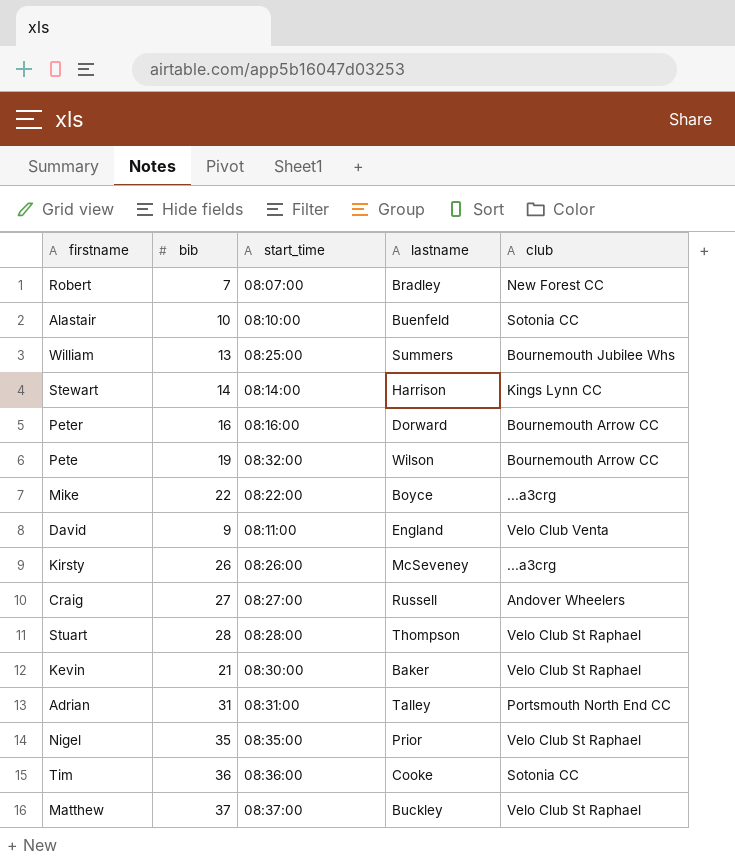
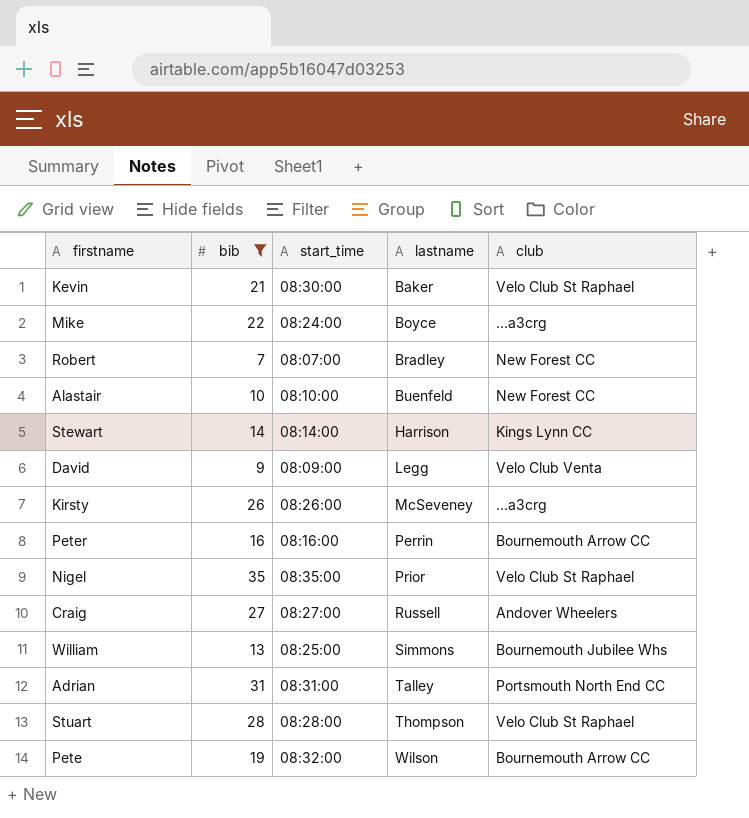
filter: none -> bib <= 35
row order: none -> lastname ascending
Mike | start_time: 08:22:00 -> 08:24:00
Alastair | club: Sotonia CC -> New Forest CC
David | start_time: 08:11:00 -> 08:09:00
David | lastname: England -> Legg
Peter | lastname: Dorward -> Perrin
William | lastname: Summers -> Simmons

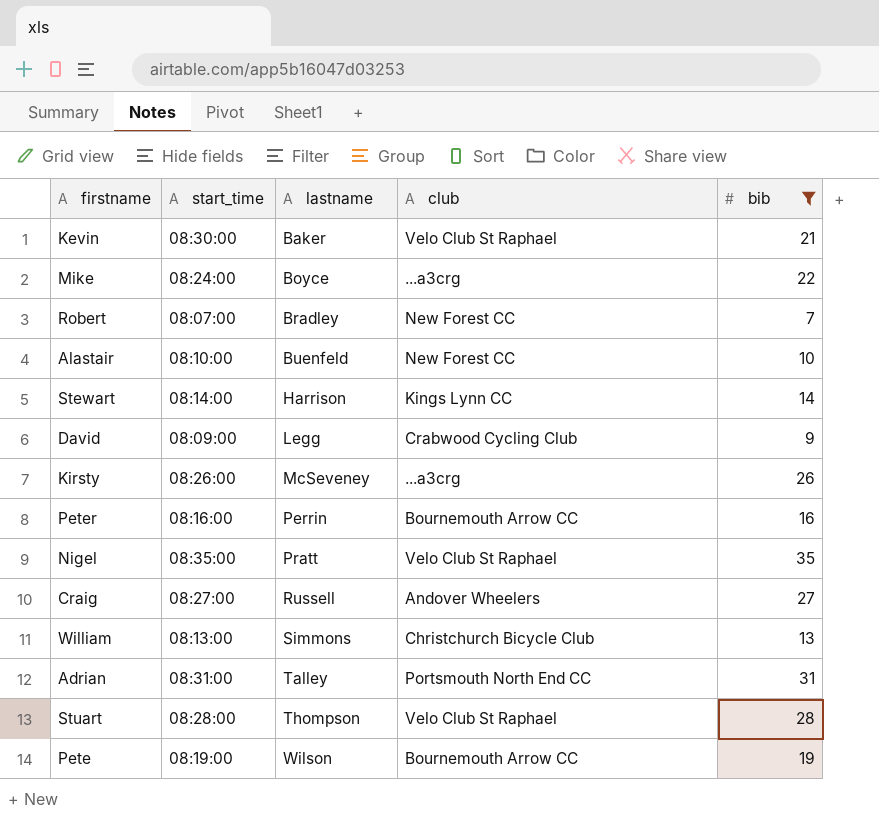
column bib | position: 2 -> 5
David | club: Velo Club Venta -> Crabwood Cycling Club
Nigel | lastname: Prior -> Pratt
William | start_time: 08:25:00 -> 08:13:00
William | club: Bournemouth Jubilee Whs -> Christchurch Bicycle Club
Pete | start_time: 08:32:00 -> 08:19:00

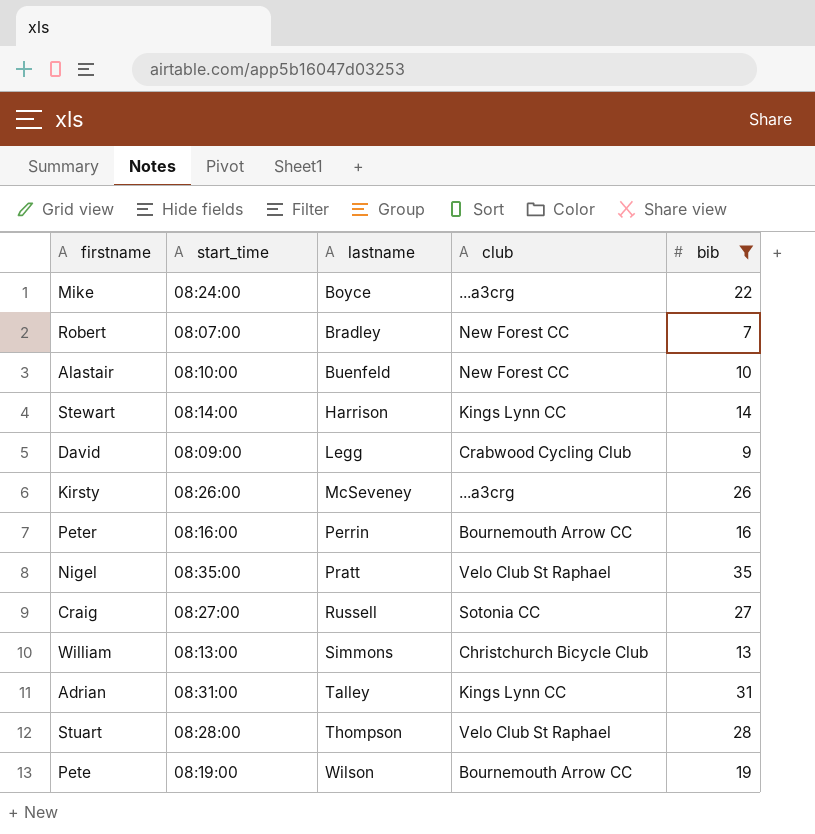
row Kevin: 08:30:00 | Baker | Velo Club St Raphael | 21 -> none
Craig | club: Andover Wheelers -> Sotonia CC
Adrian | club: Portsmouth North End CC -> Kings Lynn CC

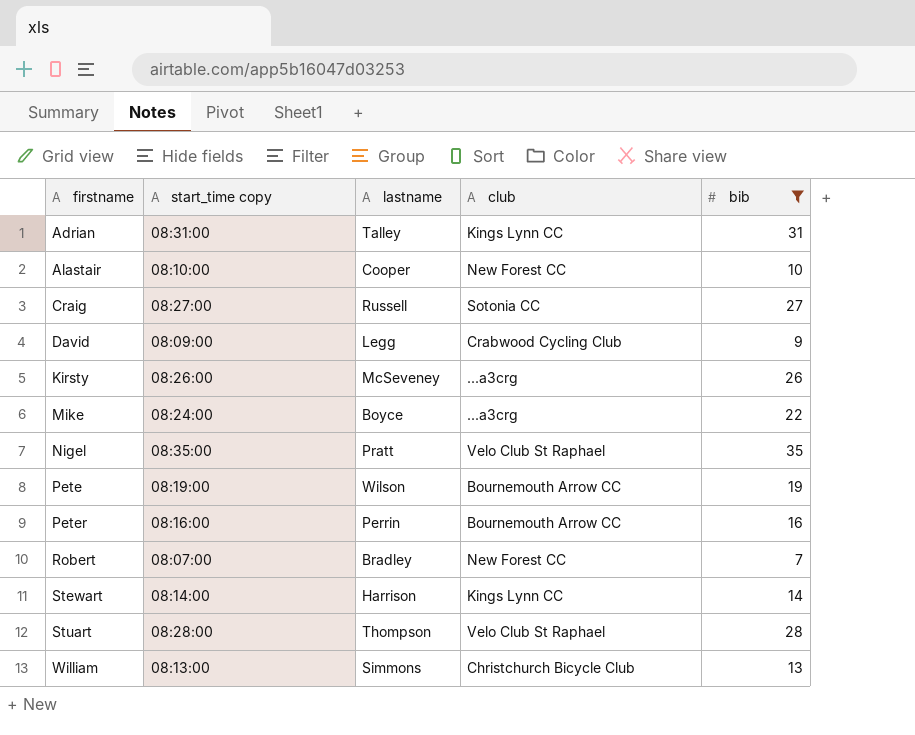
row order: lastname ascending -> firstname ascending
column name: start_time -> start_time copy
Alastair | lastname: Buenfeld -> Cooper

